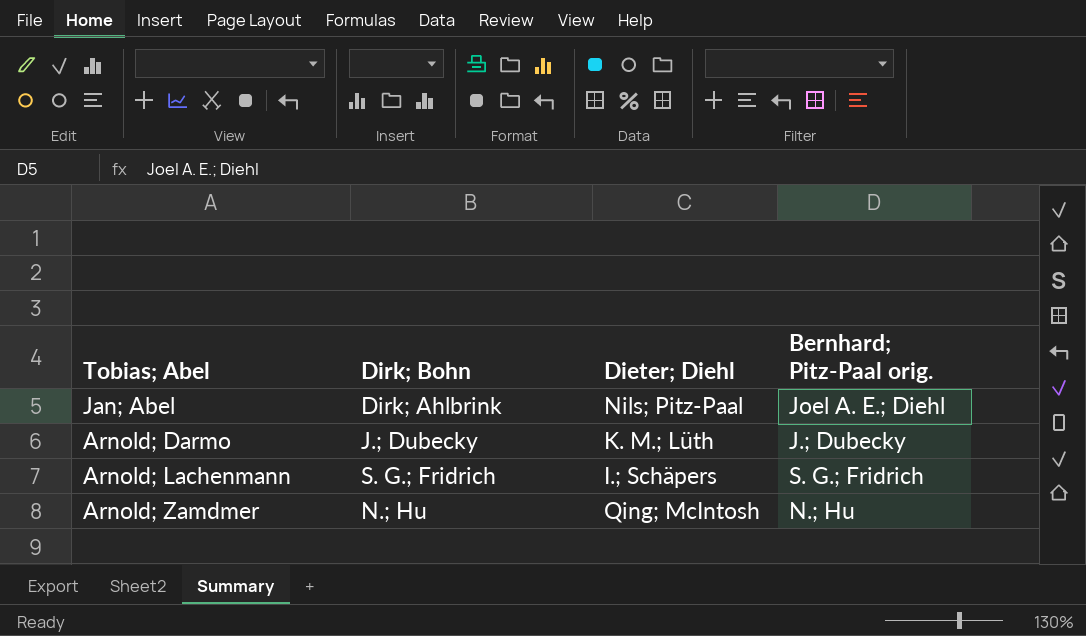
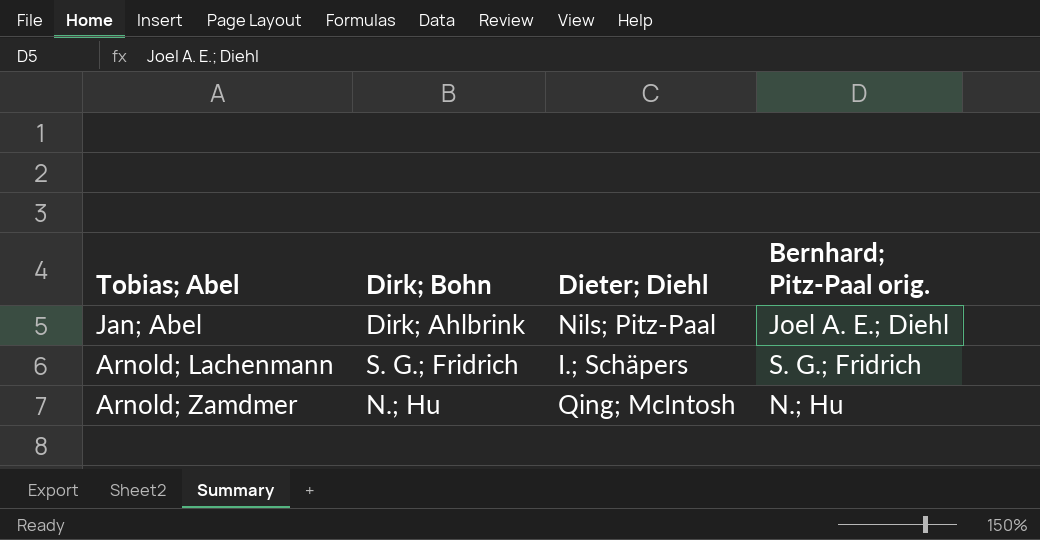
row Arnold; Darmo: J.; Dubecky | K. M.; Lüth | J.; Dubecky -> none

